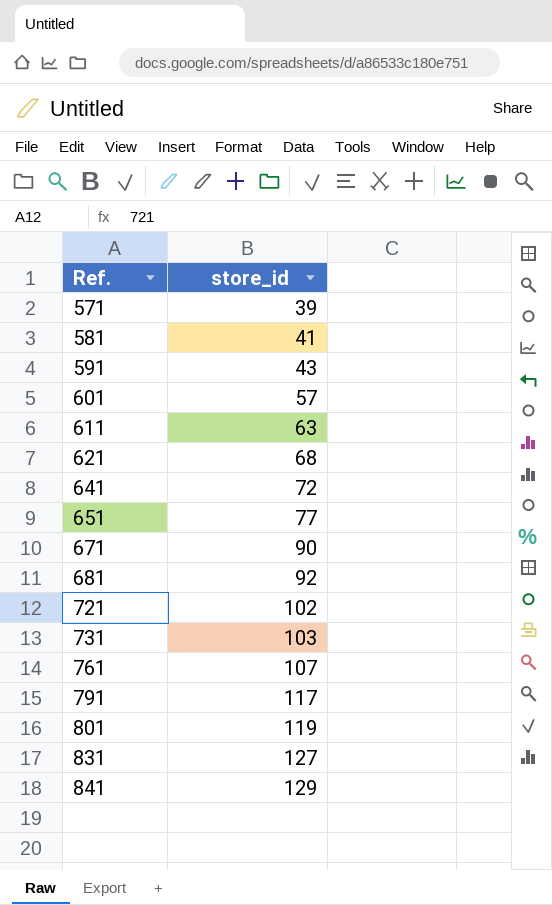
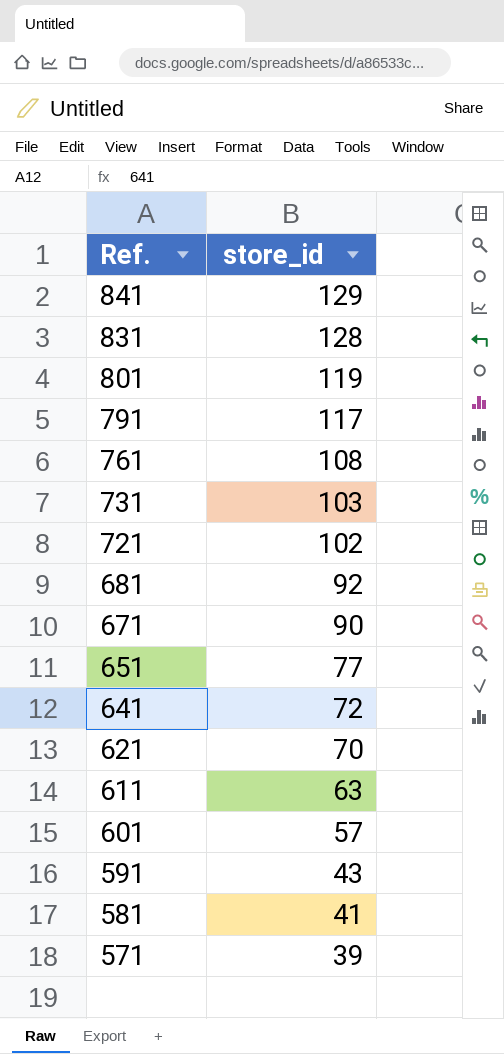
row order: Ref. ascending -> Ref. descending
831 | store_id: 127 -> 128
761 | store_id: 107 -> 108
621 | store_id: 68 -> 70

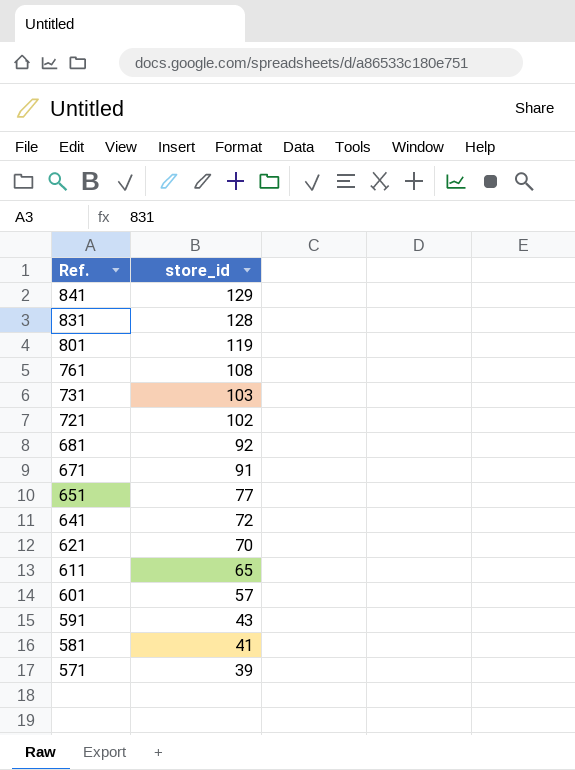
row 791: 117 -> none
671 | store_id: 90 -> 91
611 | store_id: 63 -> 65

